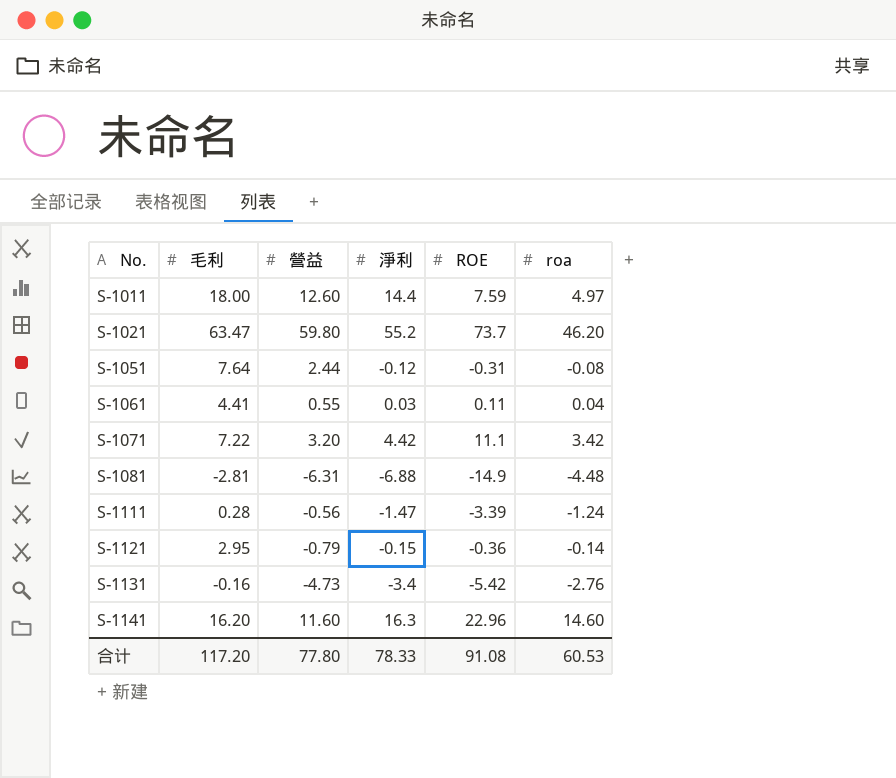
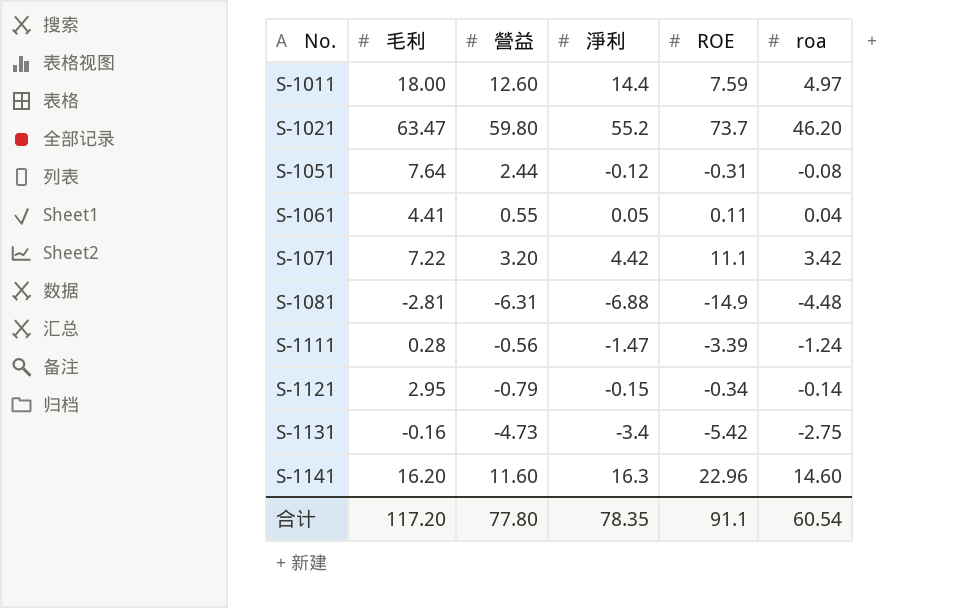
S-1061 | 淨利: 0.03 -> 0.05
S-1121 | ROE: -0.36 -> -0.34
S-1131 | roa: -2.76 -> -2.75
合计 | 淨利: 78.33 -> 78.35
合计 | ROE: 91.08 -> 91.1
合计 | roa: 60.53 -> 60.54

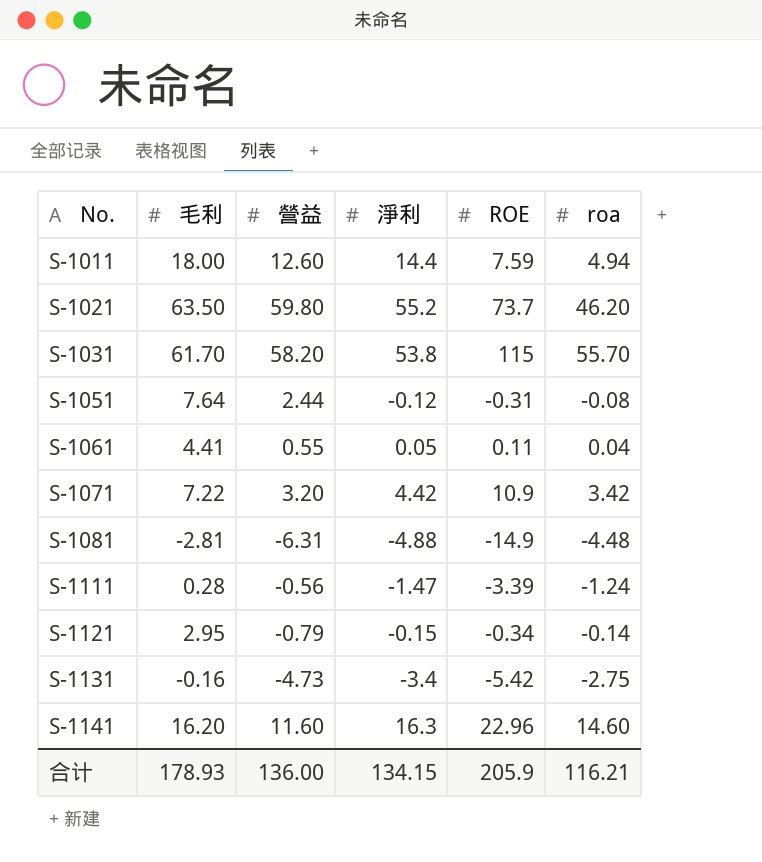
S-1011 | roa: 4.97 -> 4.94
S-1021 | 毛利: 63.47 -> 63.50
row S-1031: none -> 61.70 | 58.20 | 53.8 | 115 | 55.70
S-1071 | ROE: 11.1 -> 10.9
S-1081 | 淨利: -6.88 -> -4.88
合计 | 毛利: 117.20 -> 178.93
合计 | 營益: 77.80 -> 136.00
合计 | 淨利: 78.35 -> 134.15
合计 | ROE: 91.1 -> 205.9
合计 | roa: 60.54 -> 116.21

